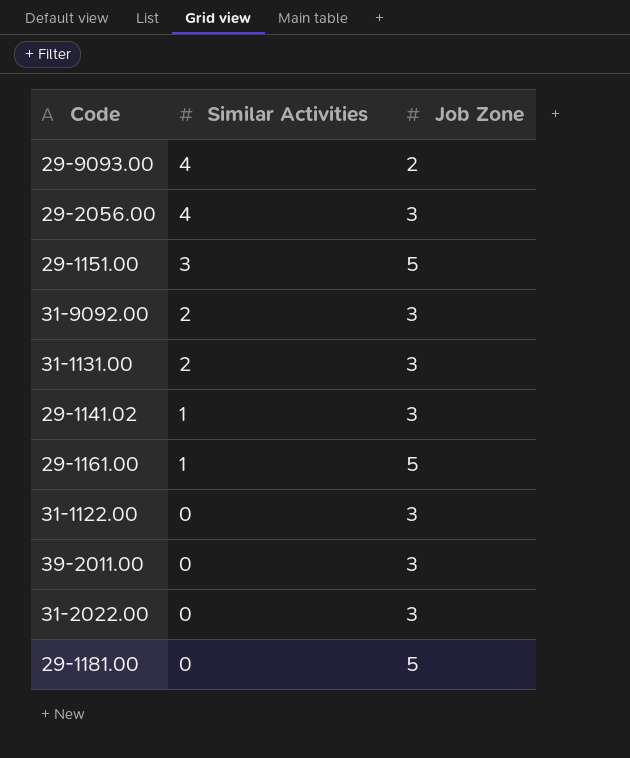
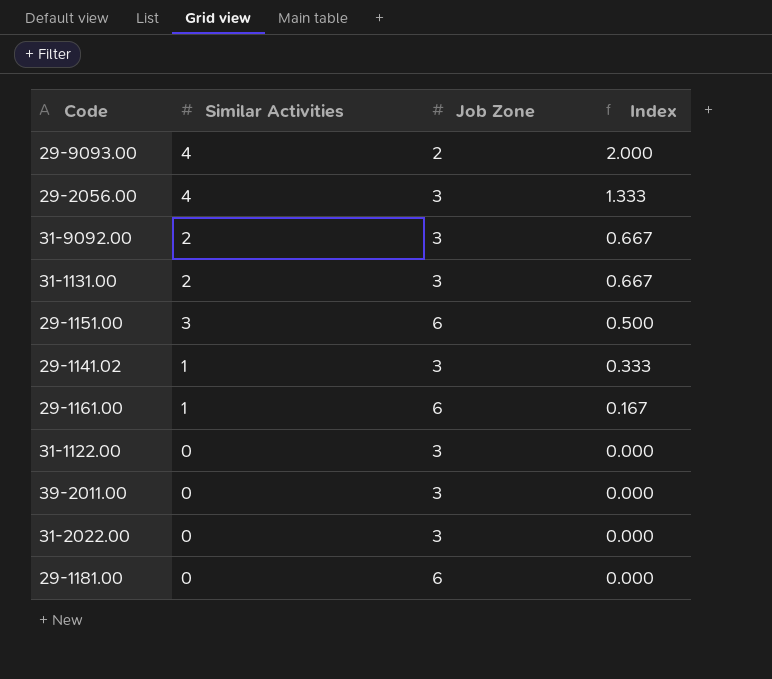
row order: Similar Activities descending -> Index descending
column Index | formula: none -> [Similar Activities] / [Job Zone]
29-1151.00 | Job Zone: 5 -> 6
29-1161.00 | Job Zone: 5 -> 6
29-1181.00 | Job Zone: 5 -> 6

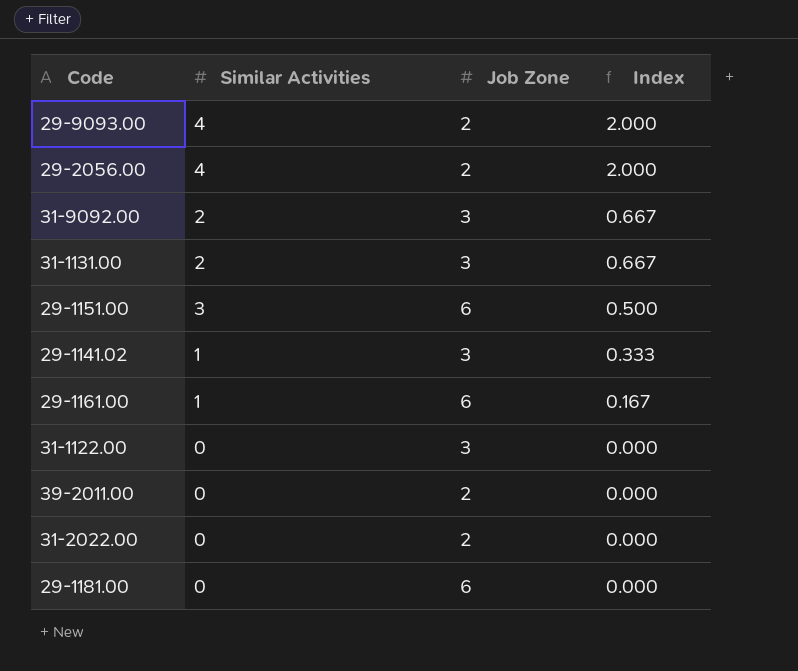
29-2056.00 | Job Zone: 3 -> 2
29-2056.00 | Index: 1.333 -> 2.000
39-2011.00 | Job Zone: 3 -> 2
31-2022.00 | Job Zone: 3 -> 2

